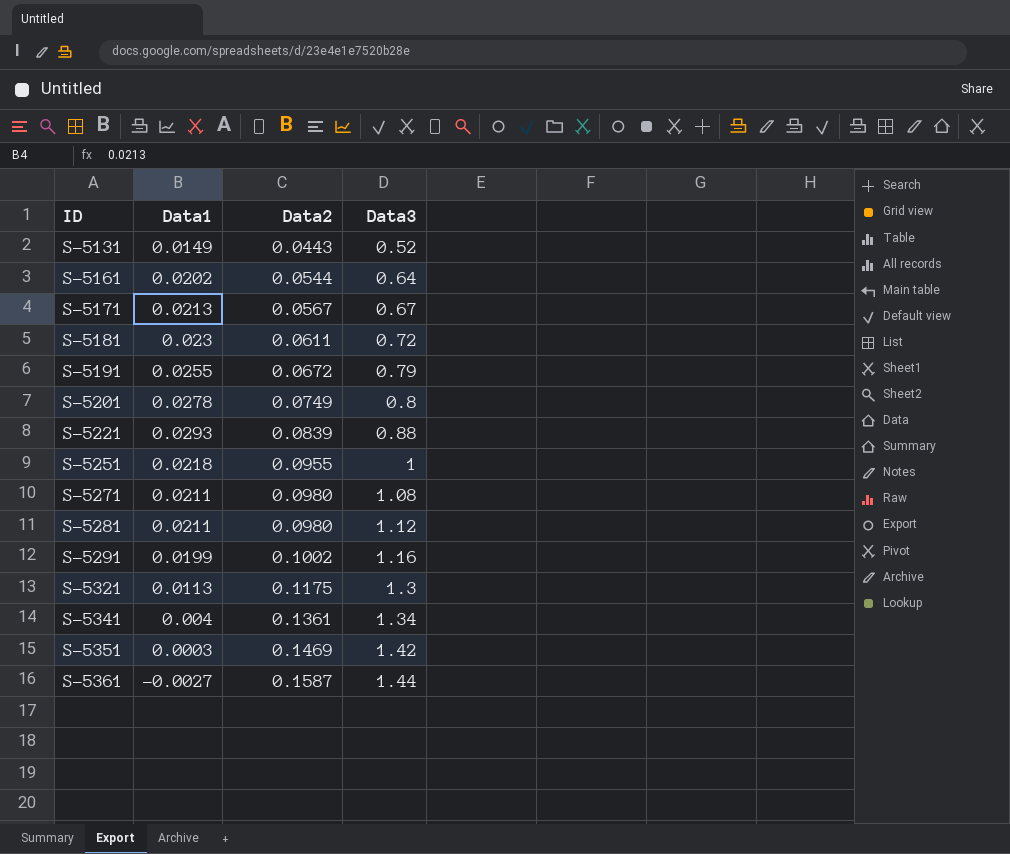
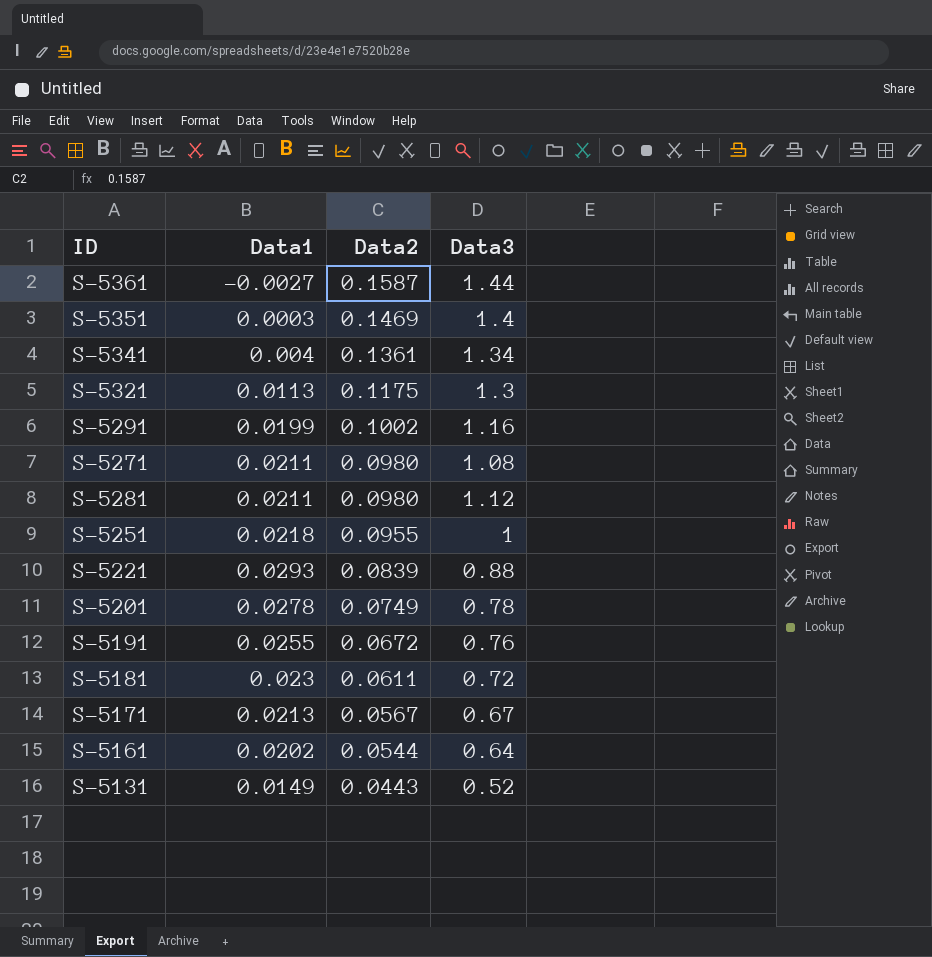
row order: ID ascending -> Data2 descending
S-5351 | Data3: 1.42 -> 1.4
S-5201 | Data3: 0.8 -> 0.78
S-5191 | Data3: 0.79 -> 0.76

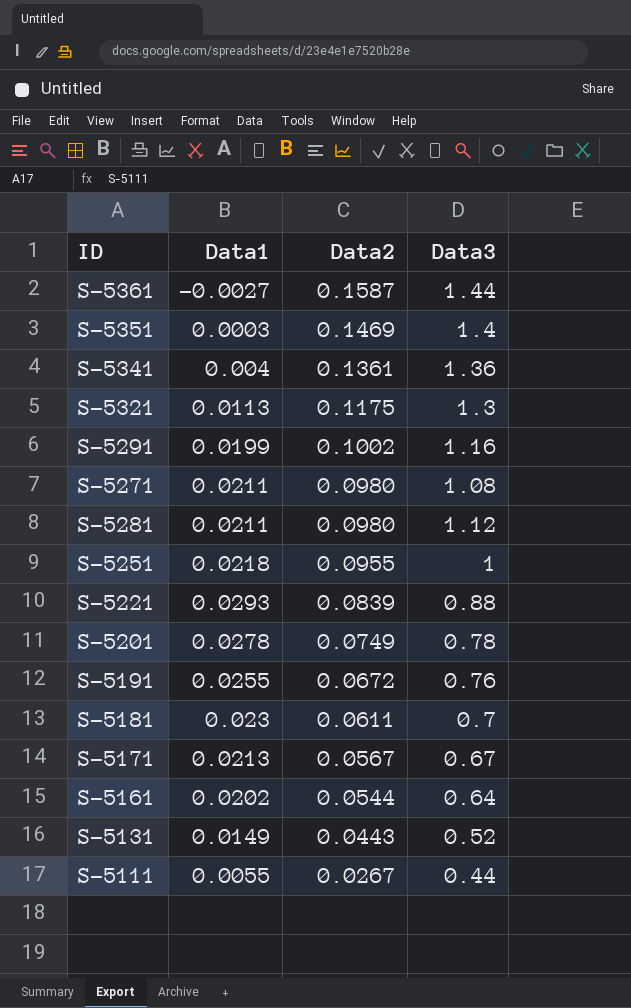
S-5341 | Data3: 1.34 -> 1.36
S-5181 | Data3: 0.72 -> 0.7
row S-5111: none -> 0.0055 | 0.0267 | 0.44

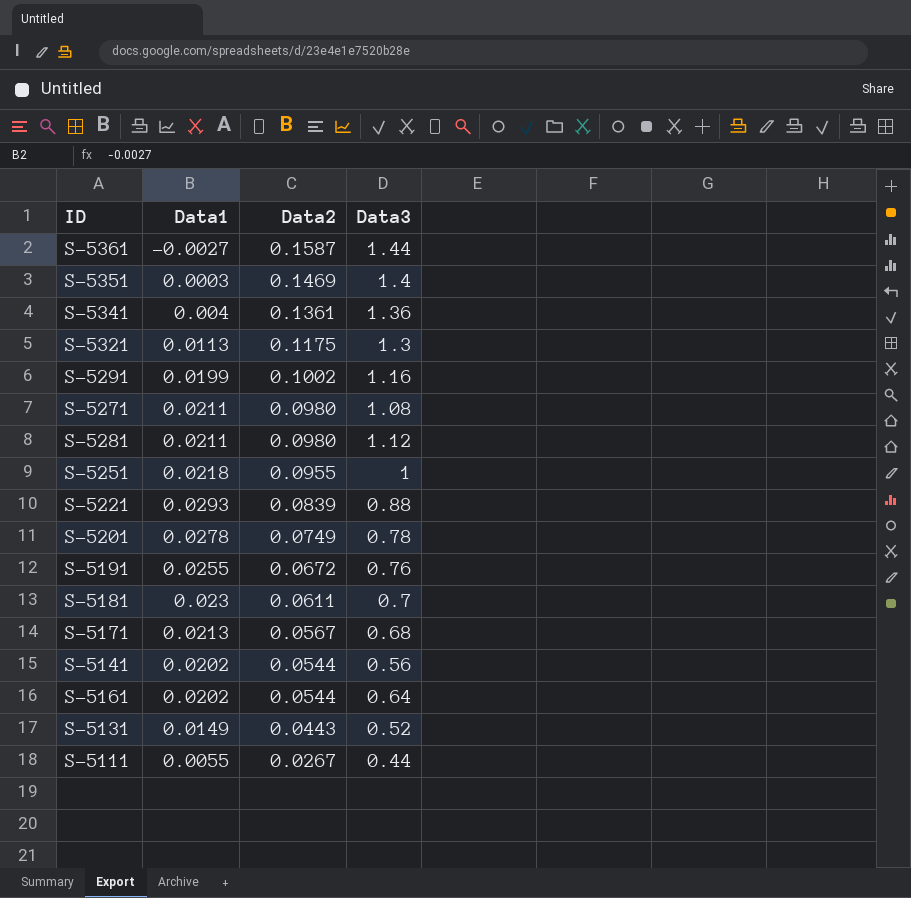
S-5171 | Data3: 0.67 -> 0.68
row S-5141: none -> 0.0202 | 0.0544 | 0.56

